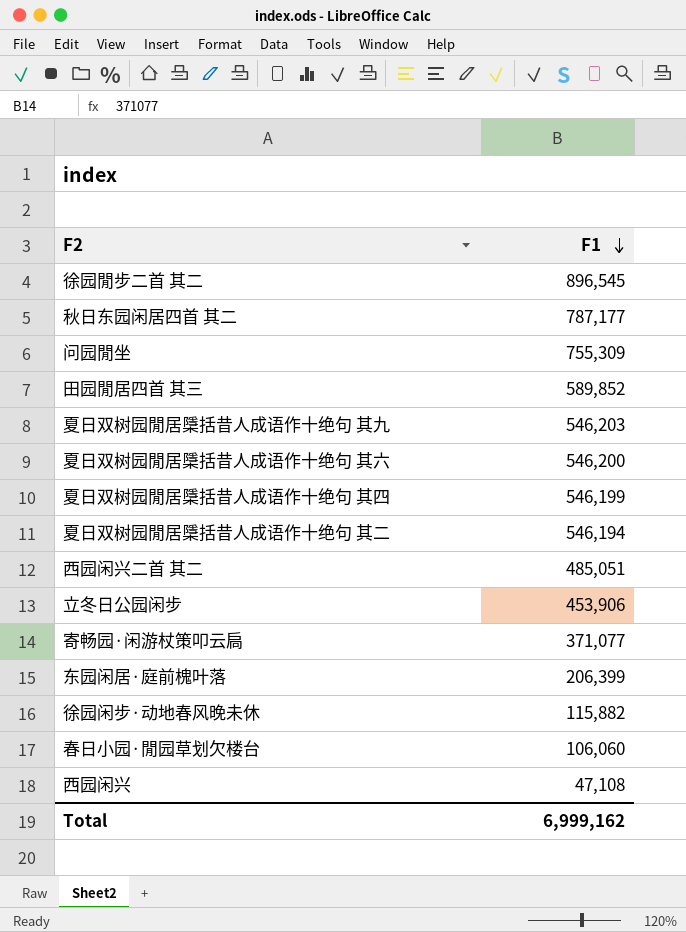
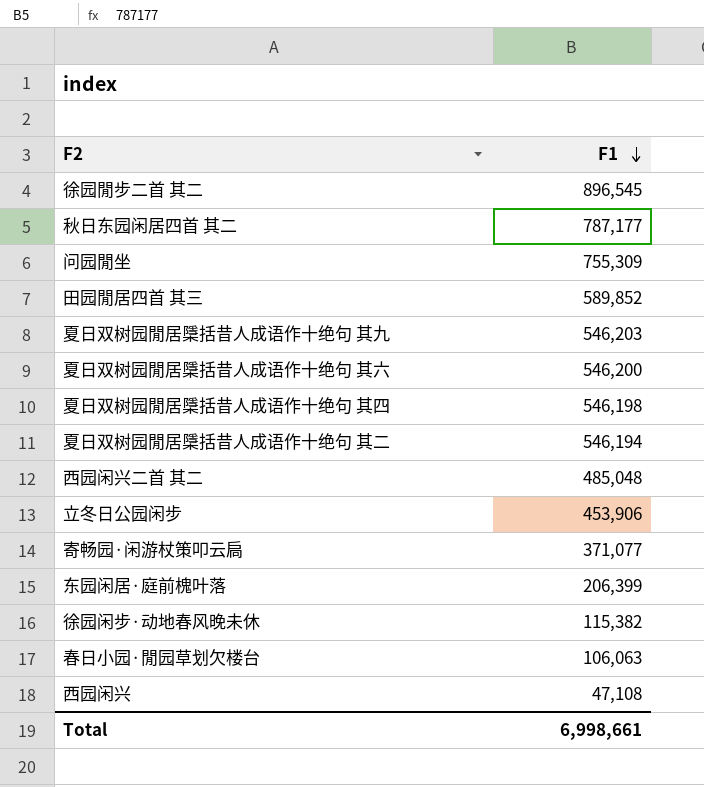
夏日双树园閒居檃括昔人成语作十绝句 其四 | F1: 546,199 -> 546,198
西园闲兴二首 其二 | F1: 485,051 -> 485,048
徐园闲步·动地春风晚未休 | F1: 115,882 -> 115,382
春日小园·閒园草划欠楼台 | F1: 106,060 -> 106,063
Total | F1: 6,999,162 -> 6,998,661

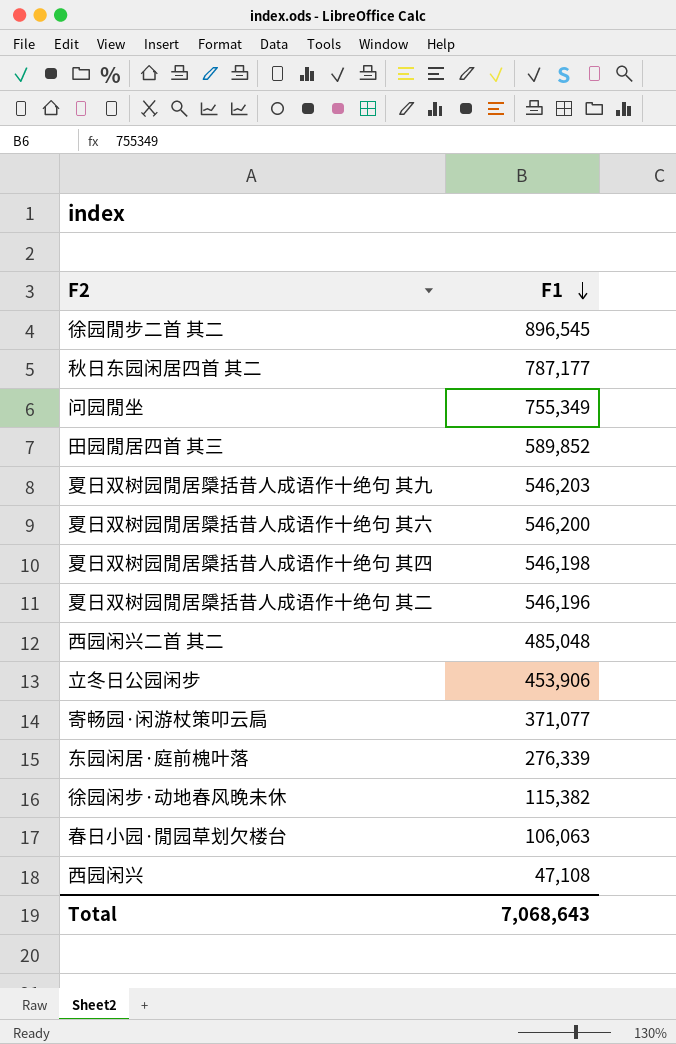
问园閒坐 | F1: 755,309 -> 755,349
夏日双树园閒居檃括昔人成语作十绝句 其二 | F1: 546,194 -> 546,196
东园闲居·庭前槐叶落 | F1: 206,399 -> 276,339
Total | F1: 6,998,661 -> 7,068,643

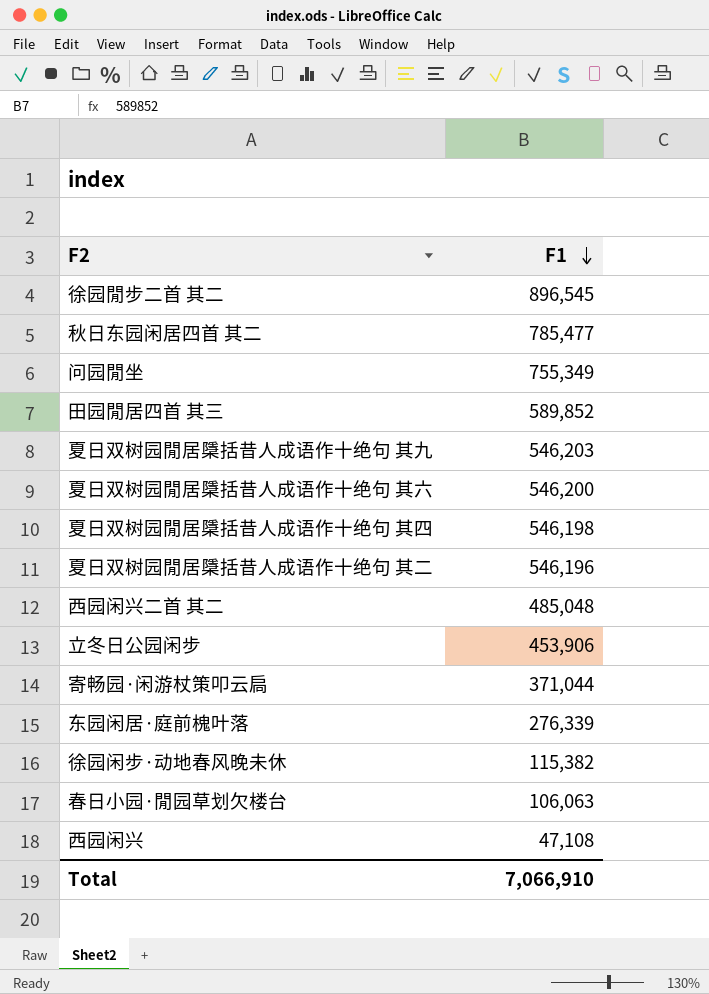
秋日东园闲居四首 其二 | F1: 787,177 -> 785,477
寄畅园·闲游杖策叩云扃 | F1: 371,077 -> 371,044
Total | F1: 7,068,643 -> 7,066,910

